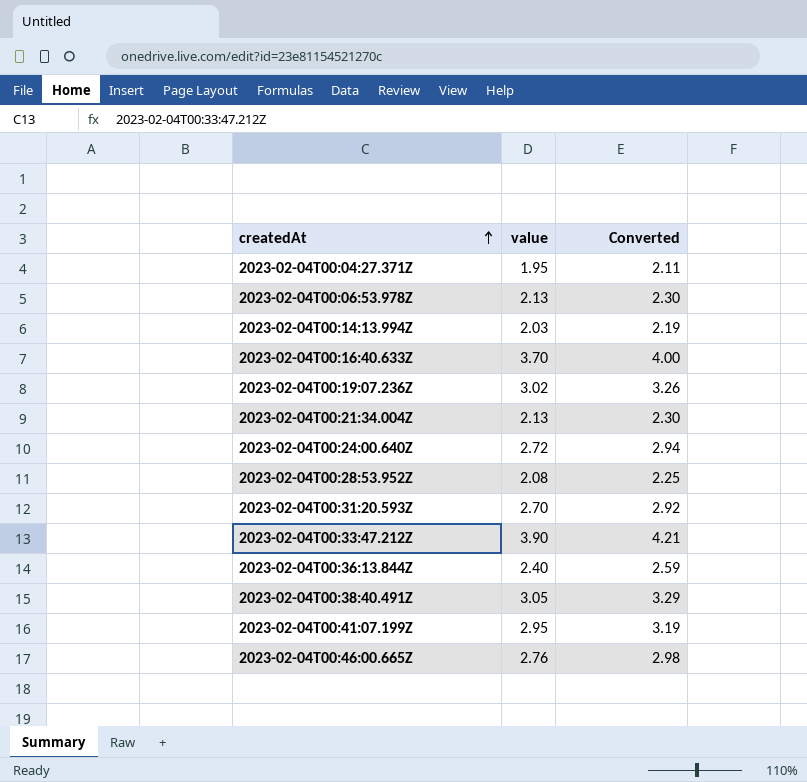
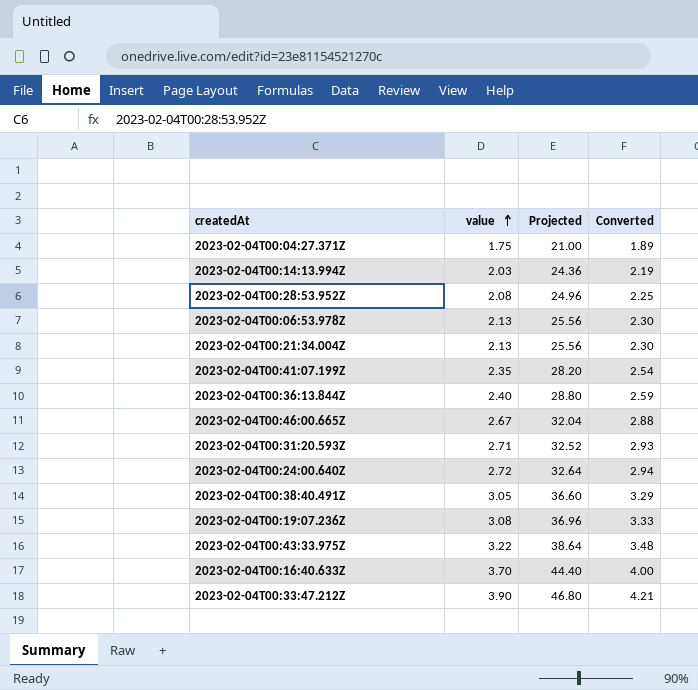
row order: createdAt ascending -> value ascending
column Projected | formula: none -> [value] * 12
2023-02-04T00:04:27.371Z | value: 1.95 -> 1.75
2023-02-04T00:04:27.371Z | Converted: 2.11 -> 1.89
2023-02-04T00:41:07.199Z | value: 2.95 -> 2.35
2023-02-04T00:41:07.199Z | Converted: 3.19 -> 2.54
2023-02-04T00:46:00.665Z | value: 2.76 -> 2.67
2023-02-04T00:46:00.665Z | Converted: 2.98 -> 2.88
2023-02-04T00:31:20.593Z | value: 2.70 -> 2.71
2023-02-04T00:31:20.593Z | Converted: 2.92 -> 2.93
2023-02-04T00:19:07.236Z | value: 3.02 -> 3.08
2023-02-04T00:19:07.236Z | Converted: 3.26 -> 3.33
row 2023-02-04T00:43:33.975Z: none -> 3.22 | 38.64 | 3.48

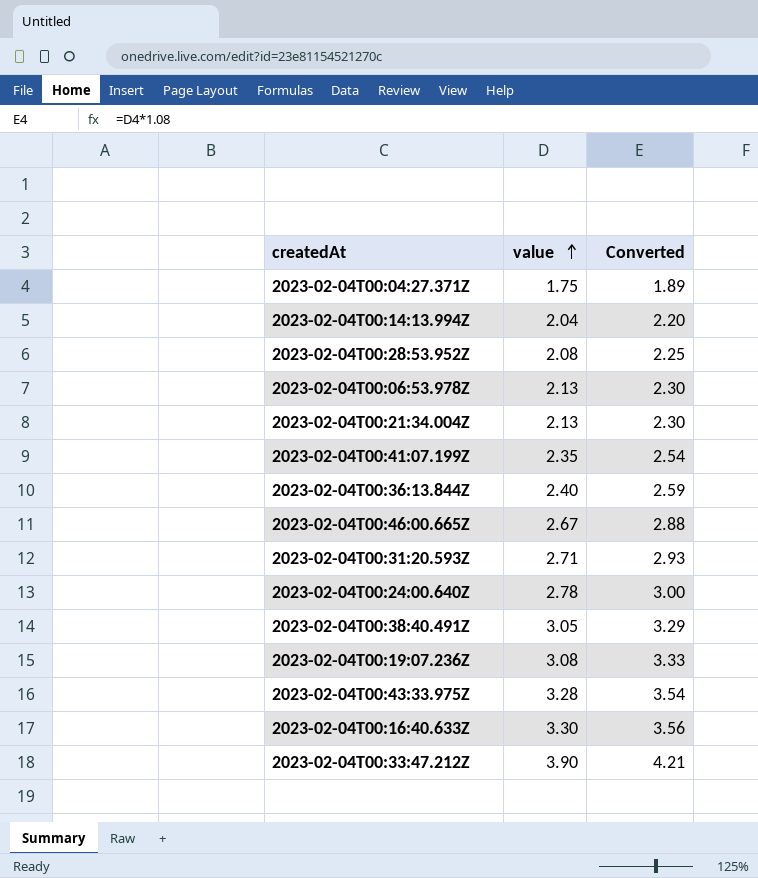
column Projected | formula: [value] * 12 -> none
2023-02-04T00:14:13.994Z | value: 2.03 -> 2.04
2023-02-04T00:14:13.994Z | Converted: 2.19 -> 2.20
2023-02-04T00:24:00.640Z | value: 2.72 -> 2.78
2023-02-04T00:24:00.640Z | Converted: 2.94 -> 3.00
2023-02-04T00:43:33.975Z | value: 3.22 -> 3.28
2023-02-04T00:43:33.975Z | Converted: 3.48 -> 3.54
2023-02-04T00:16:40.633Z | value: 3.70 -> 3.30
2023-02-04T00:16:40.633Z | Converted: 4.00 -> 3.56

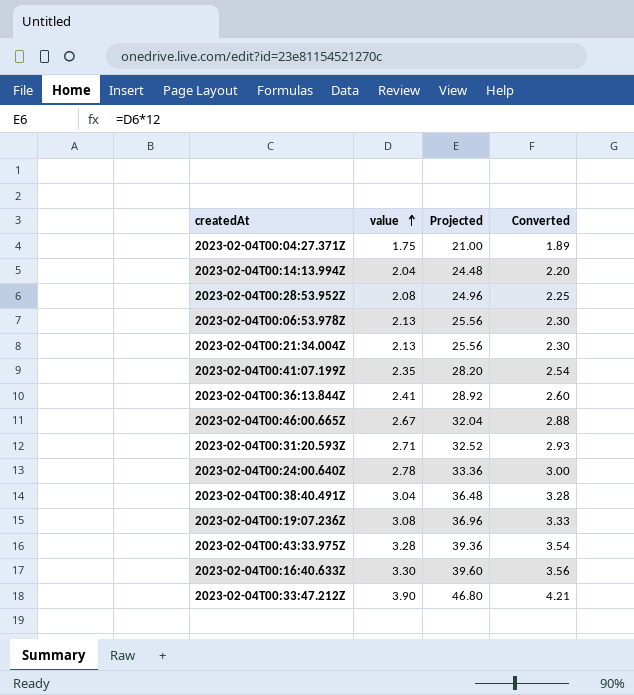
column Projected | formula: none -> [value] * 12
2023-02-04T00:36:13.844Z | value: 2.40 -> 2.41
2023-02-04T00:36:13.844Z | Converted: 2.59 -> 2.60
2023-02-04T00:38:40.491Z | value: 3.05 -> 3.04
2023-02-04T00:38:40.491Z | Converted: 3.29 -> 3.28

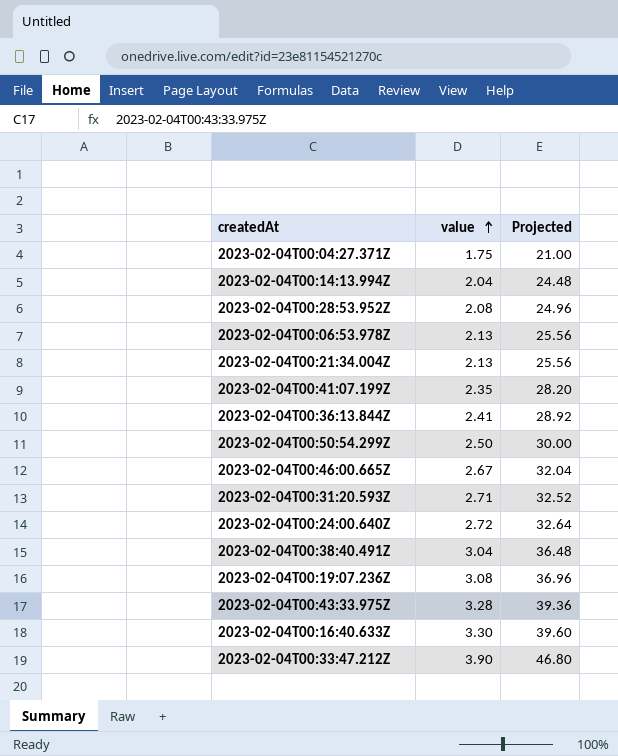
column Converted | formula: [value] * 1.08 -> none
row 2023-02-04T00:50:54.299Z: none -> 2.50 | 30.00
2023-02-04T00:24:00.640Z | value: 2.78 -> 2.72
2023-02-04T00:24:00.640Z | Projected: 33.36 -> 32.64

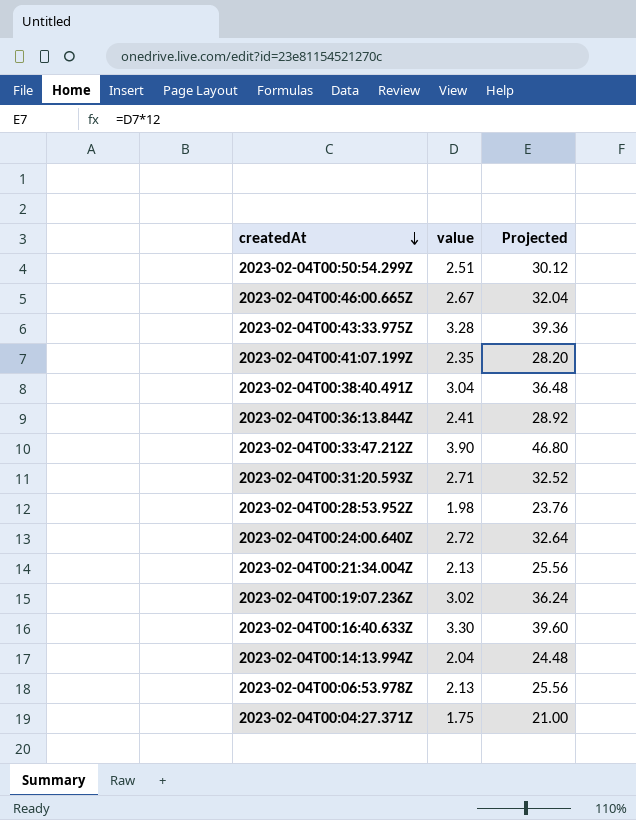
row order: value ascending -> createdAt descending
2023-02-04T00:50:54.299Z | value: 2.50 -> 2.51
2023-02-04T00:50:54.299Z | Projected: 30.00 -> 30.12
2023-02-04T00:28:53.952Z | value: 2.08 -> 1.98
2023-02-04T00:28:53.952Z | Projected: 24.96 -> 23.76
2023-02-04T00:19:07.236Z | value: 3.08 -> 3.02
2023-02-04T00:19:07.236Z | Projected: 36.96 -> 36.24

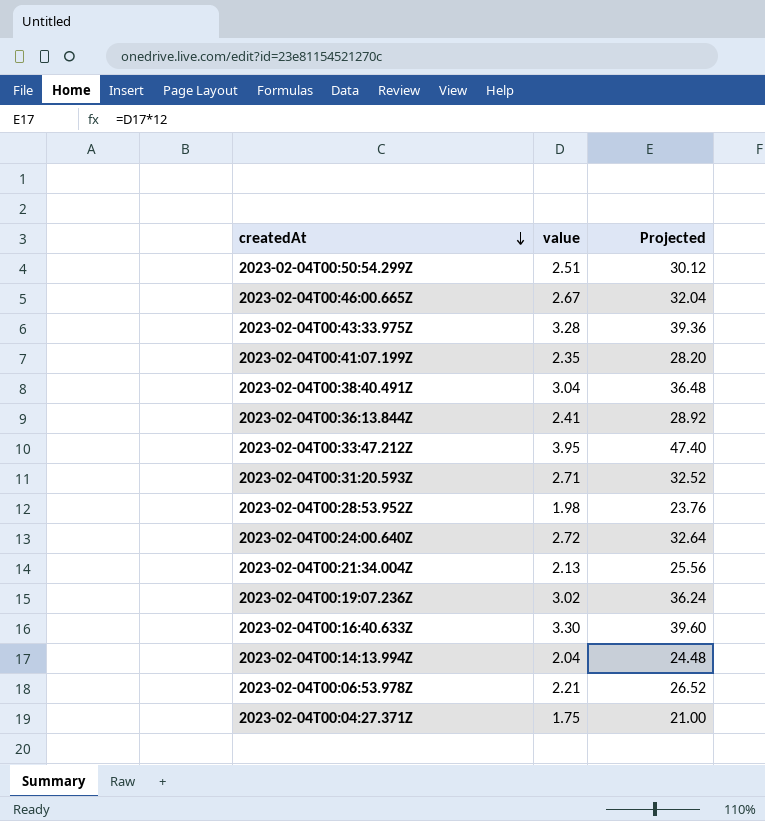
2023-02-04T00:33:47.212Z | value: 3.90 -> 3.95
2023-02-04T00:33:47.212Z | Projected: 46.80 -> 47.40
2023-02-04T00:06:53.978Z | value: 2.13 -> 2.21
2023-02-04T00:06:53.978Z | Projected: 25.56 -> 26.52

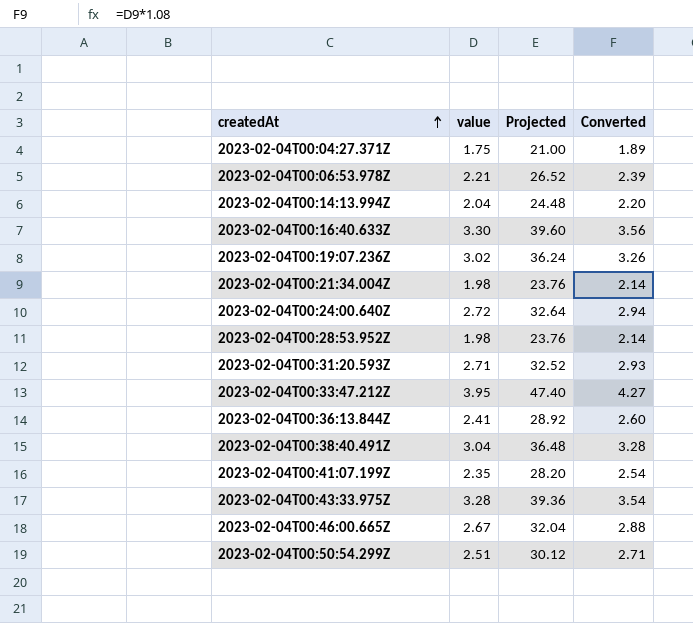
row order: createdAt descending -> createdAt ascending
column Converted | formula: none -> [value] * 1.08
2023-02-04T00:21:34.004Z | value: 2.13 -> 1.98
2023-02-04T00:21:34.004Z | Projected: 25.56 -> 23.76

